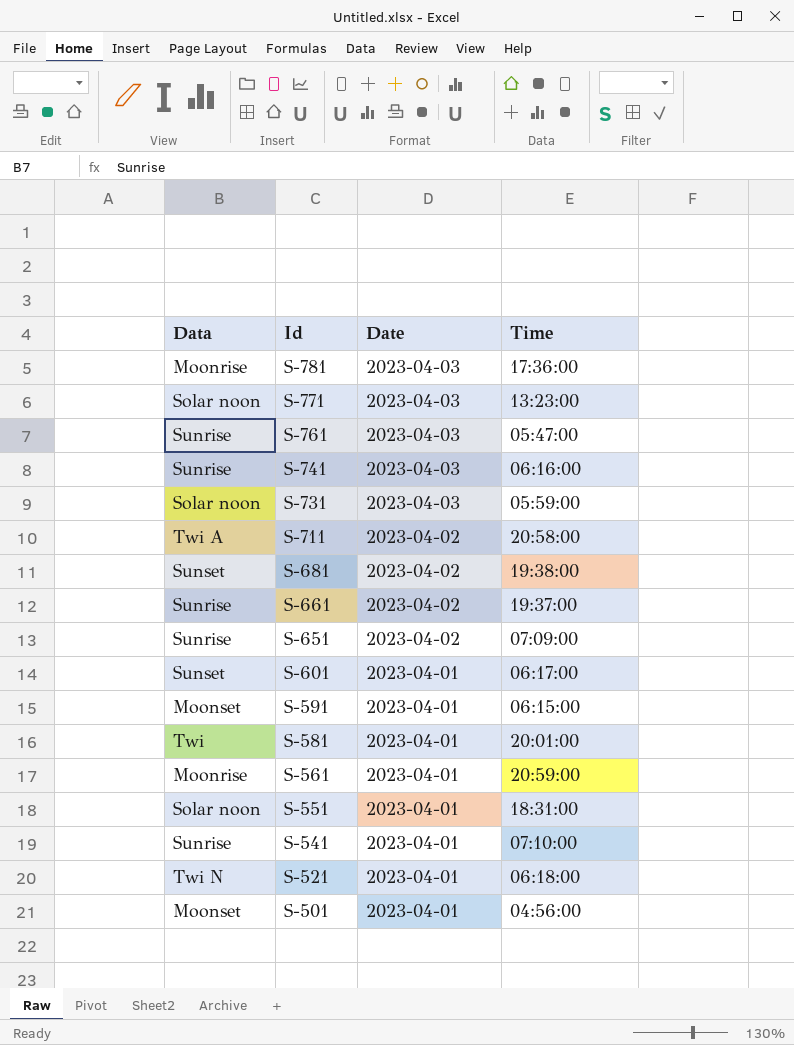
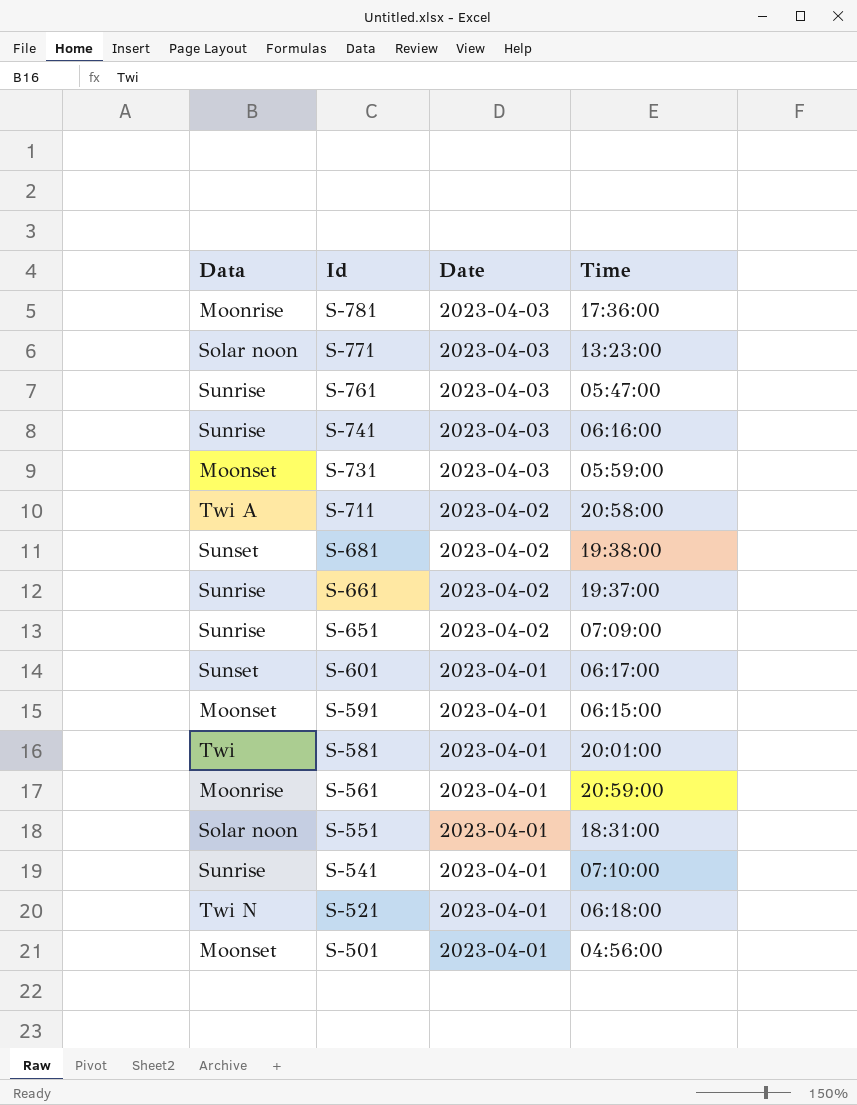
S-731 | Data: Solar noon -> Moonset

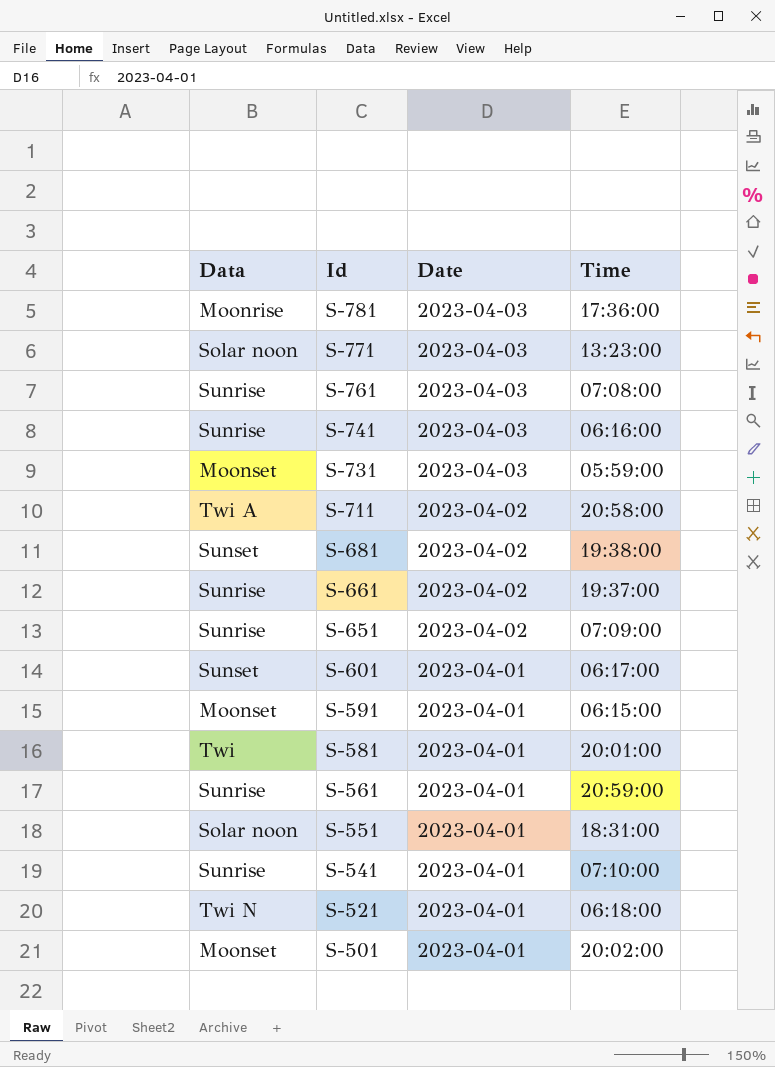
S-761 | Time: 05:47:00 -> 07:08:00
S-561 | Data: Moonrise -> Sunrise
S-501 | Time: 04:56:00 -> 20:02:00

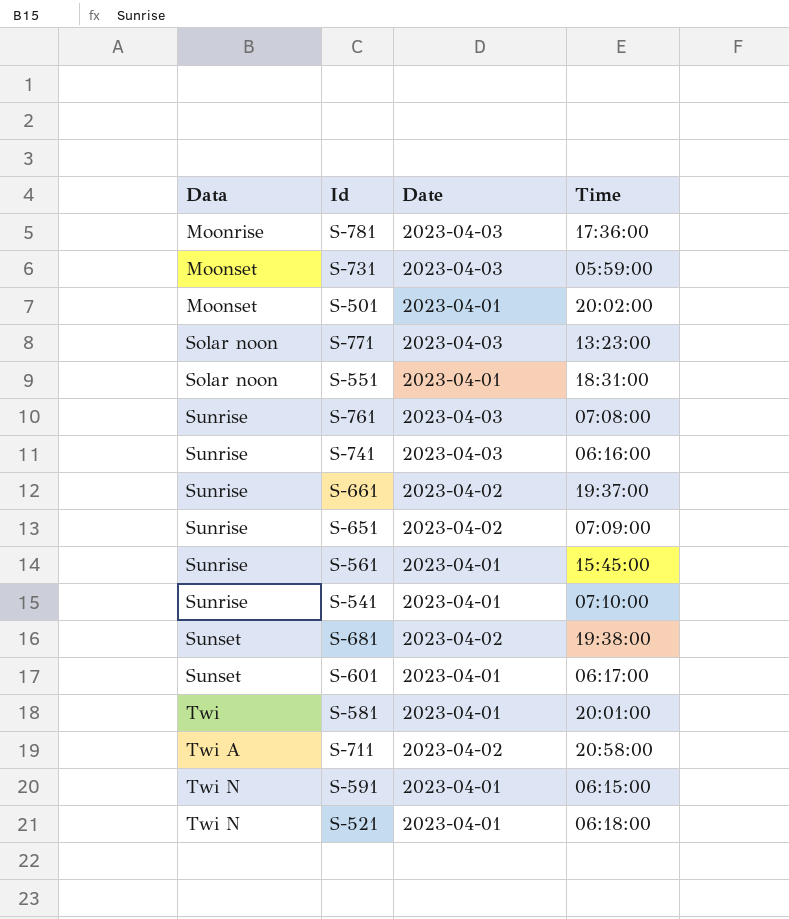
row order: Id descending -> Data ascending
S-561 | Time: 20:59:00 -> 15:45:00
S-591 | Data: Moonset -> Twi N

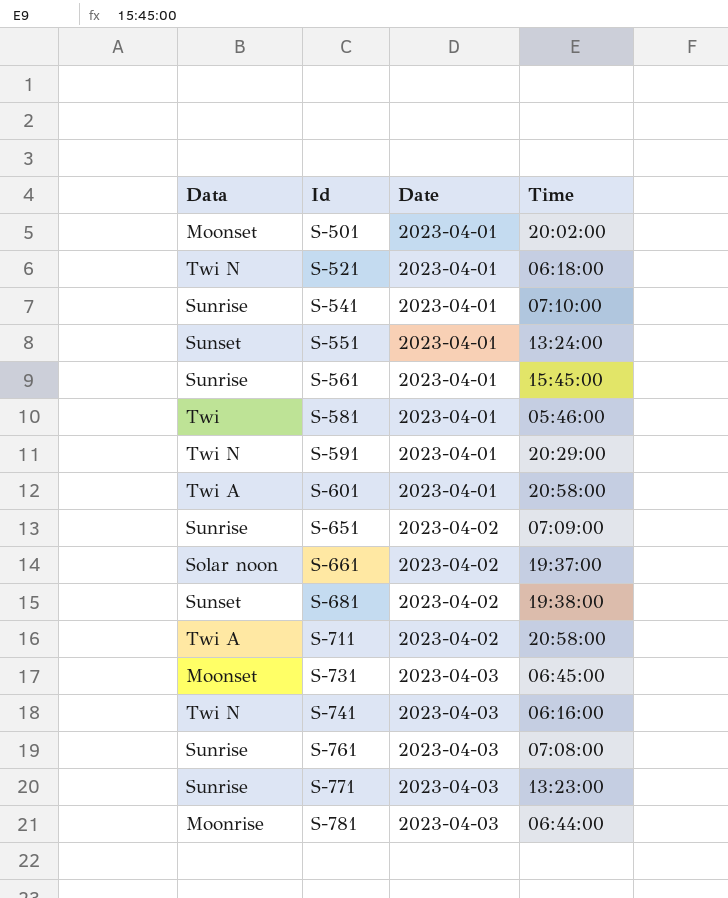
row order: Data ascending -> Id ascending
S-551 | Data: Solar noon -> Sunset
S-551 | Time: 18:31:00 -> 13:24:00
S-581 | Time: 20:01:00 -> 05:46:00
S-591 | Time: 06:15:00 -> 20:29:00
S-601 | Data: Sunset -> Twi A
S-601 | Time: 06:17:00 -> 20:58:00
S-661 | Data: Sunrise -> Solar noon
S-731 | Time: 05:59:00 -> 06:45:00
S-741 | Data: Sunrise -> Twi N
S-771 | Data: Solar noon -> Sunrise
S-781 | Time: 17:36:00 -> 06:44:00

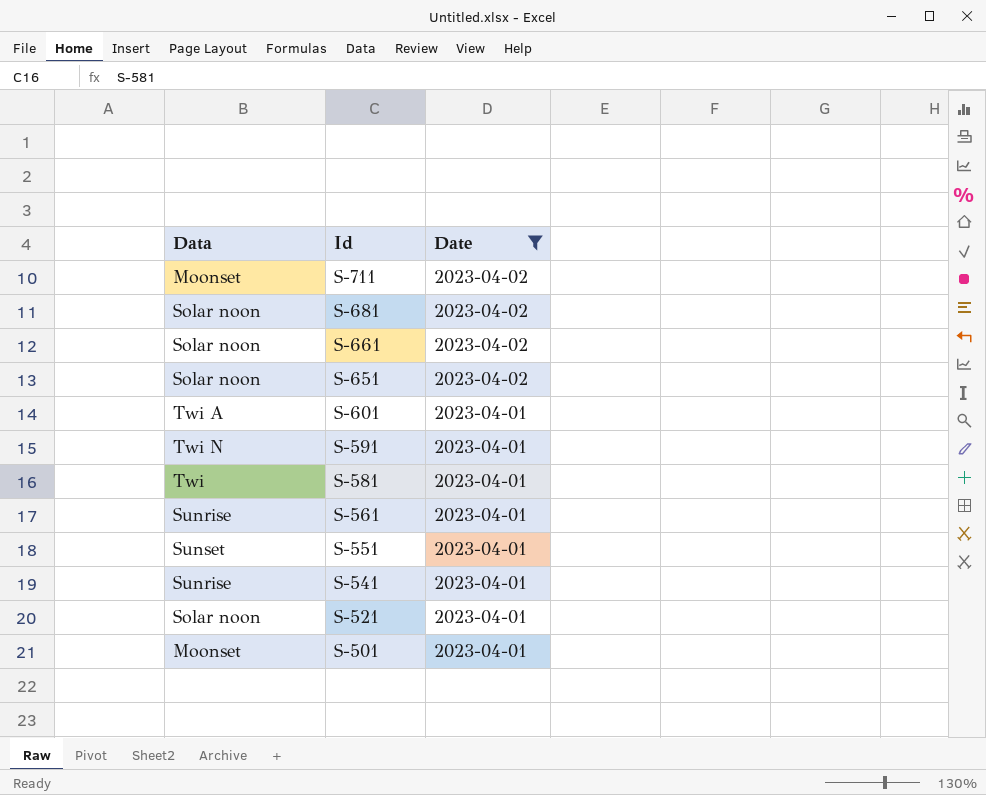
filter: none -> Date != 2023-04-03
row order: Id ascending -> Id descending
column Time | position: 4 -> none
S-711 | Data: Twi A -> Moonset
S-681 | Data: Sunset -> Solar noon
S-651 | Data: Sunrise -> Solar noon
S-521 | Data: Twi N -> Solar noon

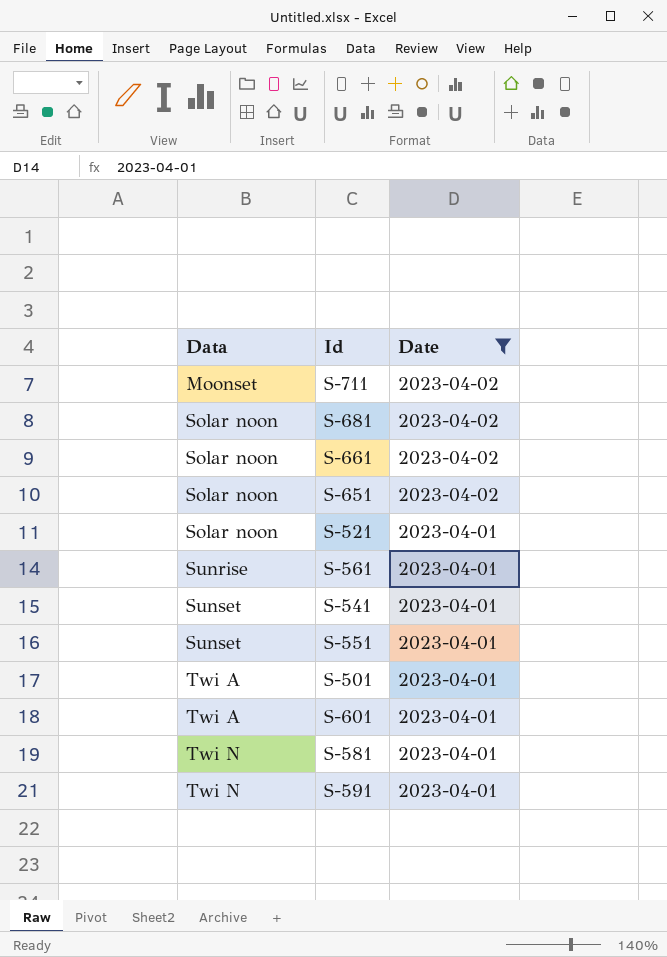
row order: Id descending -> Data ascending
S-541 | Data: Sunrise -> Sunset
S-501 | Data: Moonset -> Twi A
S-581 | Data: Twi -> Twi N

